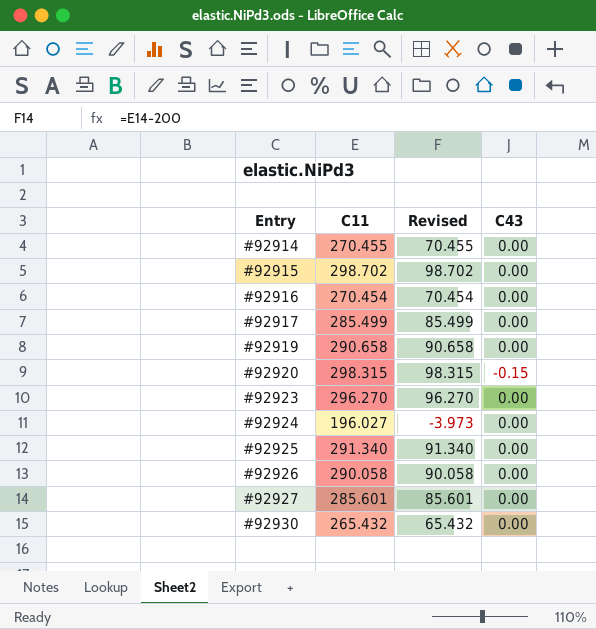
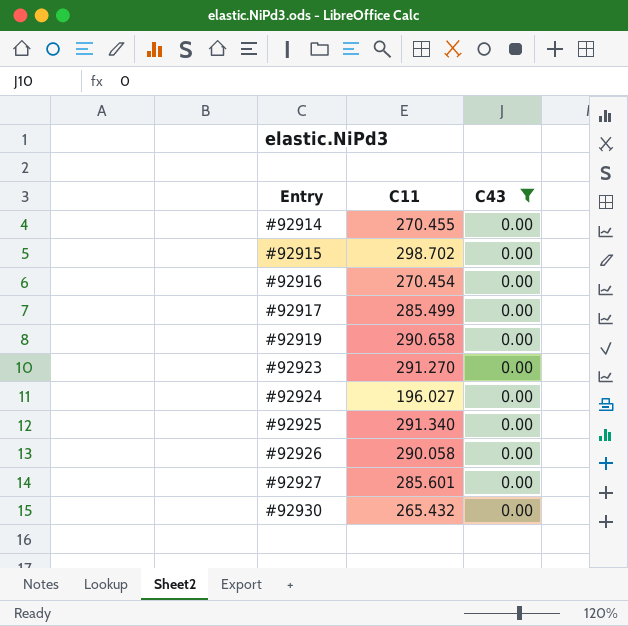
filter: none -> C43 = 0.00
column Revised | formula: [C11] - 200 -> none
#92923 | C11: 296.270 -> 291.270

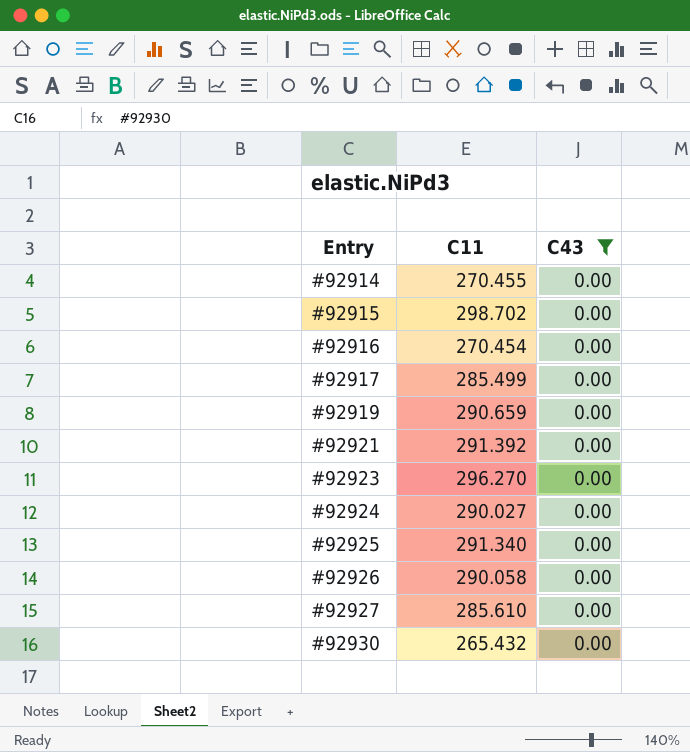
#92919 | C11: 290.658 -> 290.659
row #92921: none -> 291.392 | 0.00
#92923 | C11: 291.270 -> 296.270
#92924 | C11: 196.027 -> 290.027
#92927 | C11: 285.601 -> 285.610

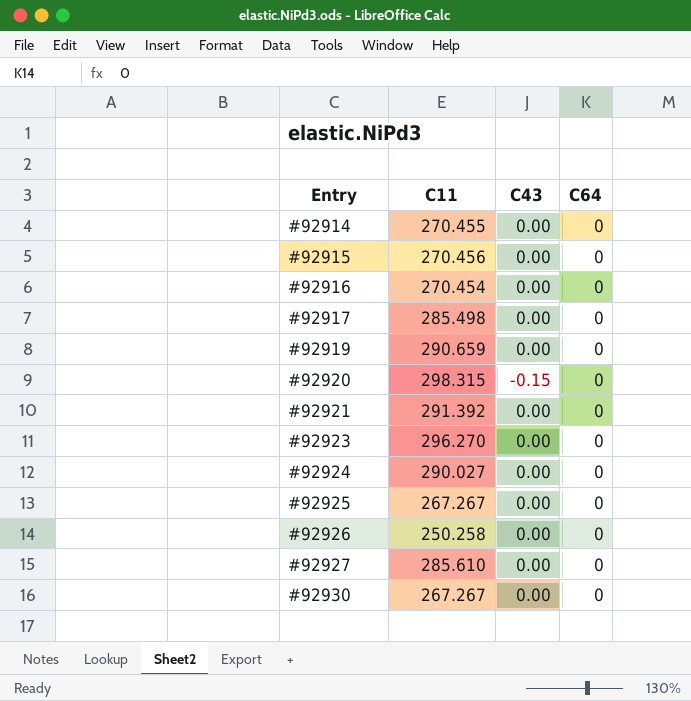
filter: C43 = 0.00 -> none
column C64 | position: none -> 4
#92915 | C11: 298.702 -> 270.456
#92917 | C11: 285.499 -> 285.498
#92925 | C11: 291.340 -> 267.267
#92926 | C11: 290.058 -> 250.258
#92930 | C11: 265.432 -> 267.267

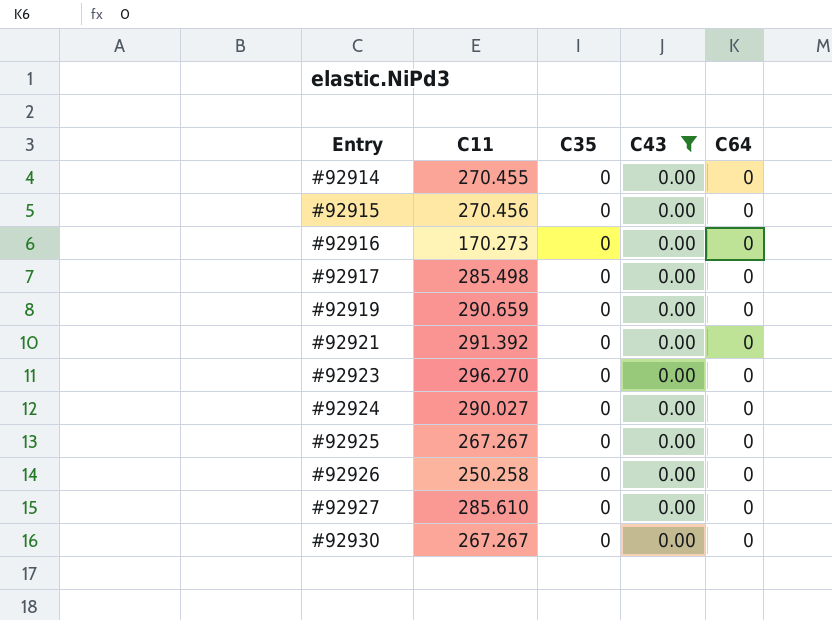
filter: none -> C43 = 0.00
column C35 | position: none -> 3
#92916 | C11: 270.454 -> 170.273

